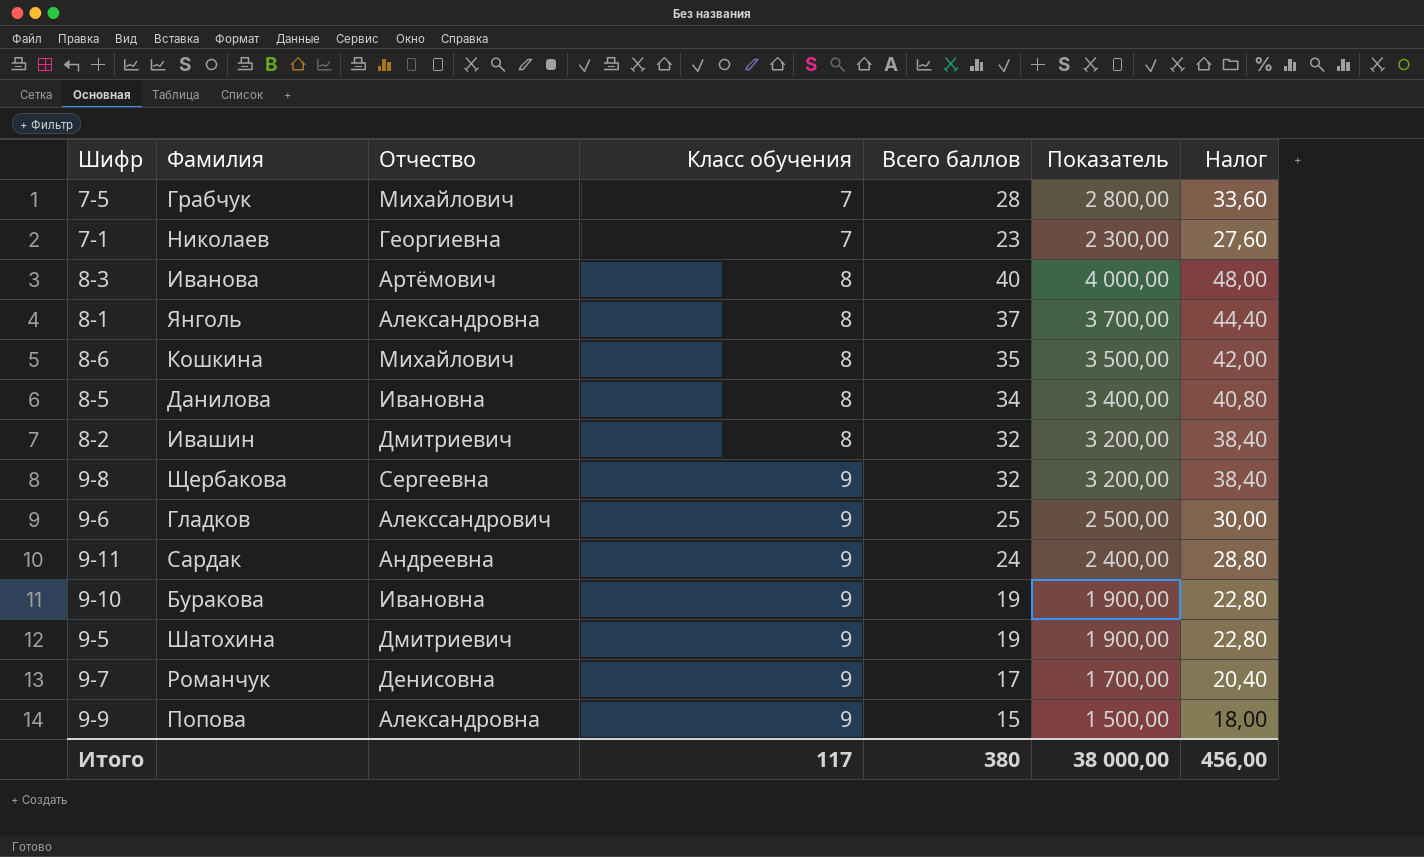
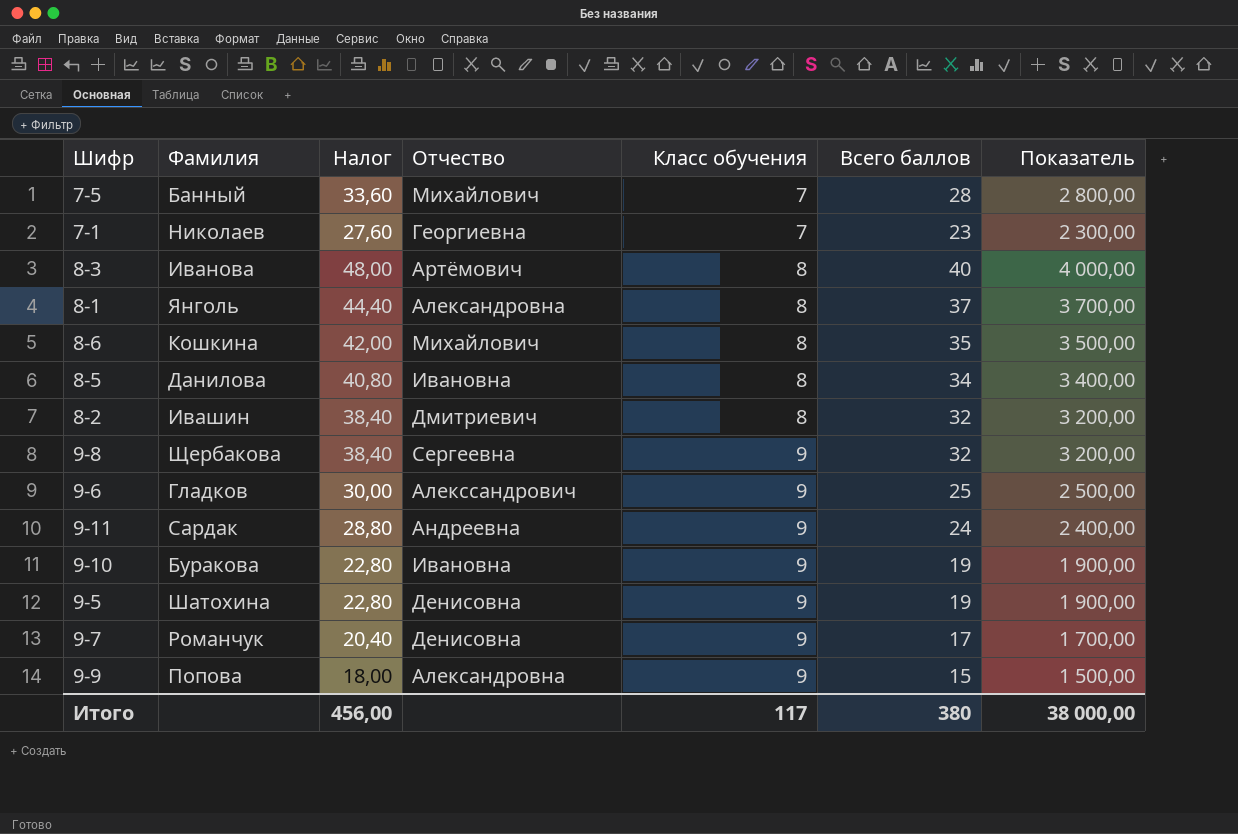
column Налог | position: 7 -> 3
7-5 | Фамилия: Грабчук -> Банный
9-5 | Отчество: Дмитриевич -> Денисовна

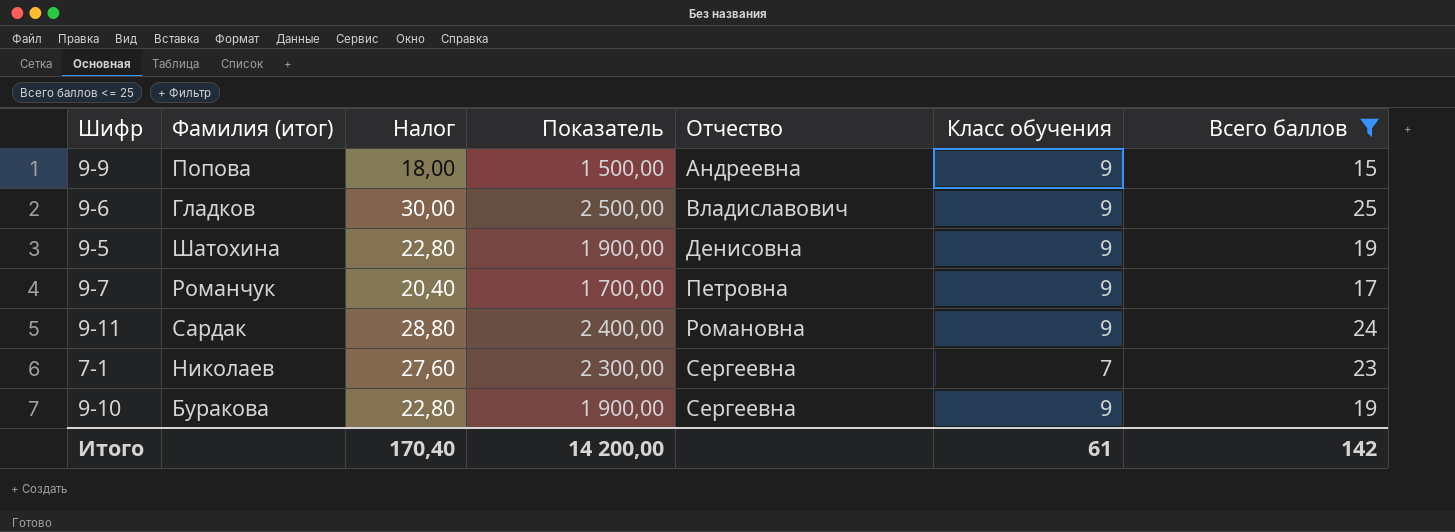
filter: none -> Всего баллов <= 25
row order: Класс обучения ascending -> Отчество ascending
column name: Фамилия -> Фамилия (итог)
column Показатель | position: 7 -> 4
9-9 | Отчество: Александровна -> Андреевна
9-6 | Отчество: Алекссандрович -> Владиславович
9-7 | Отчество: Денисовна -> Петровна
9-11 | Отчество: Андреевна -> Романовна
7-1 | Отчество: Георгиевна -> Сергеевна
9-10 | Отчество: Ивановна -> Сергеевна
Итого | Налог: 456,00 -> 170,40
Итого | Показатель: 38 000,00 -> 14 200,00
Итого | Класс обучения: 117 -> 61
Итого | Всего баллов: 380 -> 142

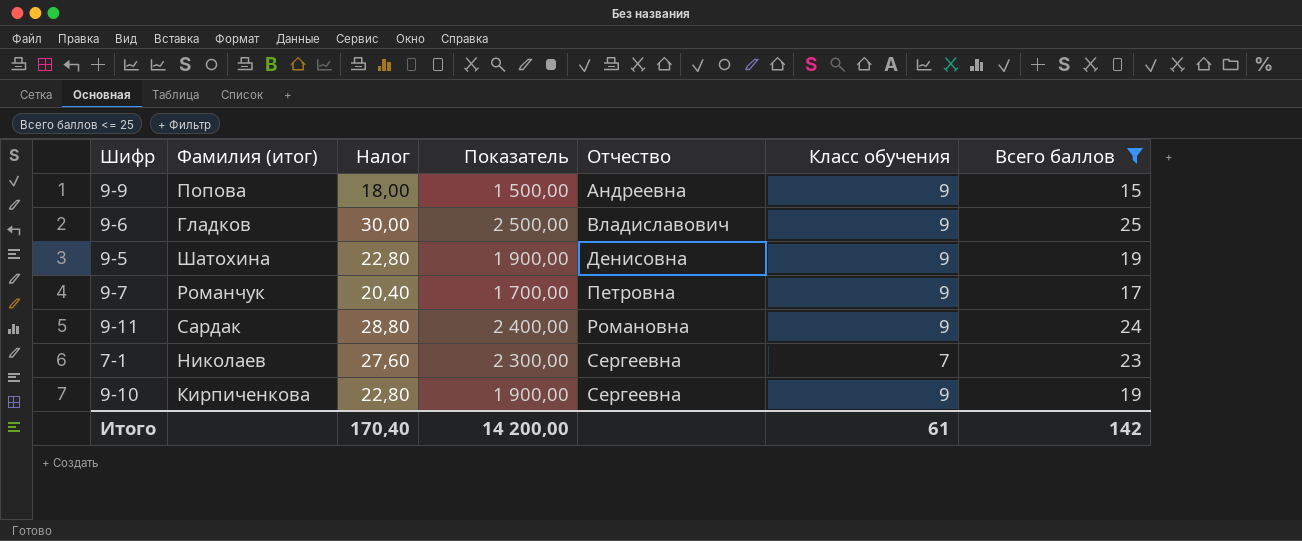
9-10 | Фамилия (итог): Буракова -> Кирпиченкова

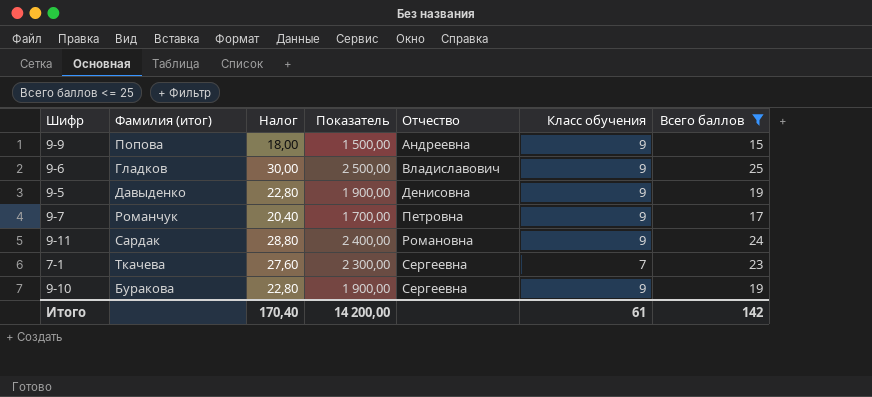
9-5 | Фамилия (итог): Шатохина -> Давыденко
7-1 | Фамилия (итог): Николаев -> Ткачева
9-10 | Фамилия (итог): Кирпиченкова -> Буракова

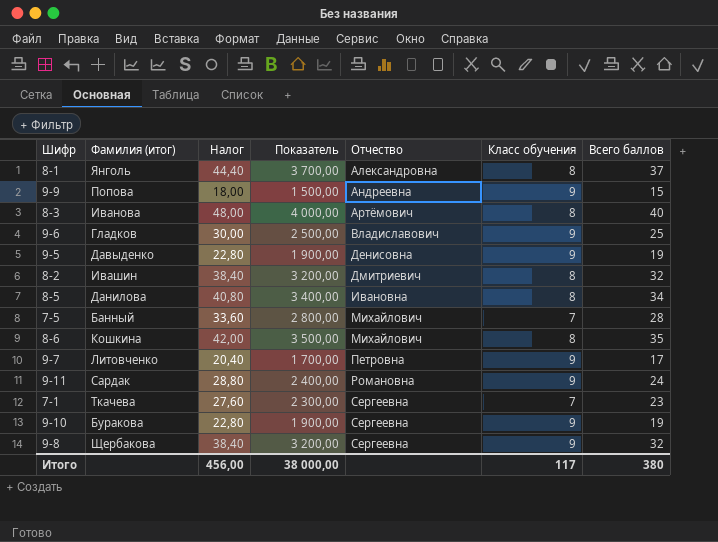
filter: Всего баллов <= 25 -> none
9-7 | Фамилия (итог): Романчук -> Литовченко
Итого | Налог: 170,40 -> 456,00
Итого | Показатель: 14 200,00 -> 38 000,00
Итого | Класс обучения: 61 -> 117
Итого | Всего баллов: 142 -> 380

